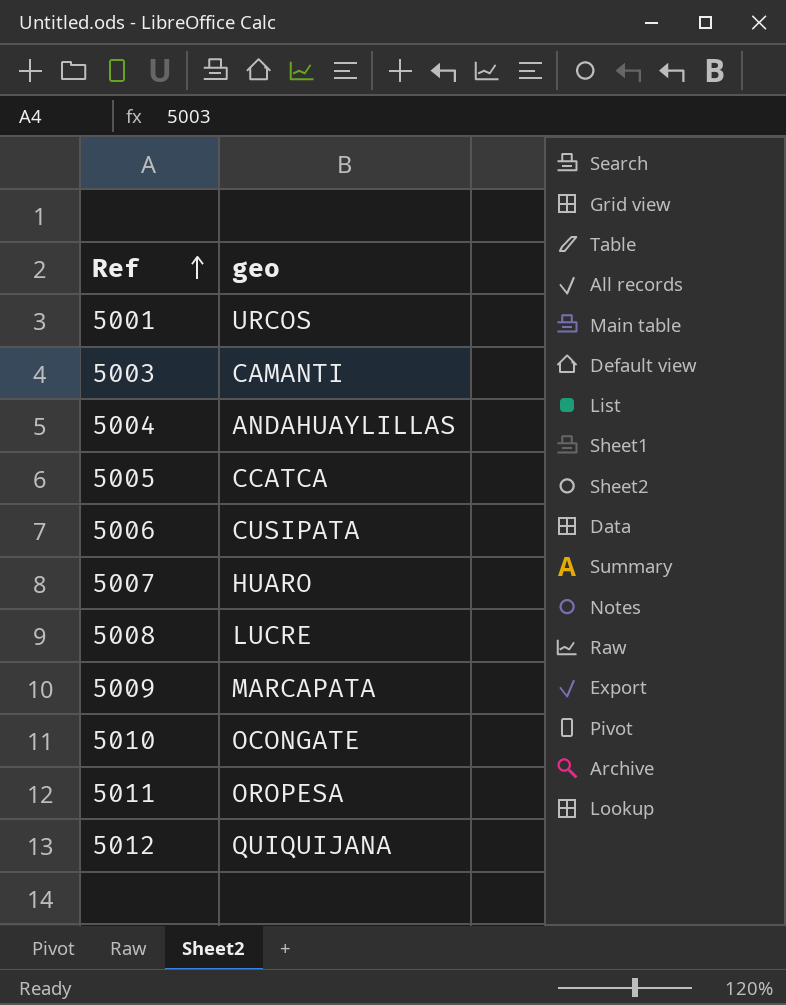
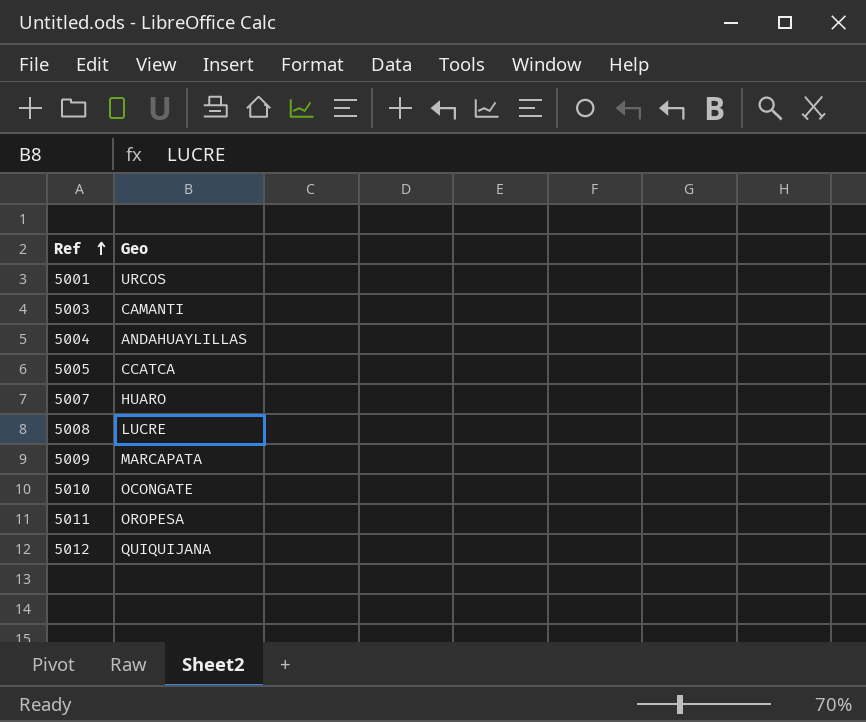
column name: geo -> Geo
row 5006: CUSIPATA -> none

